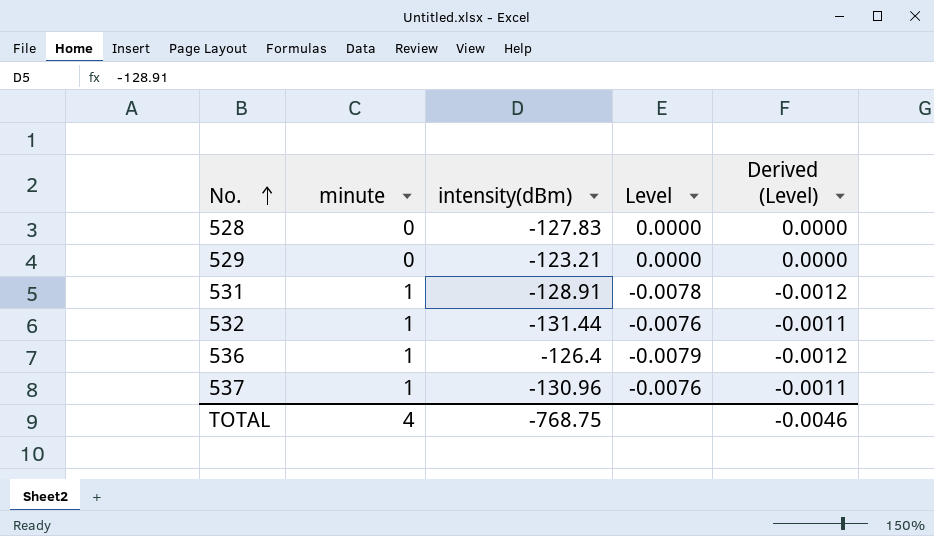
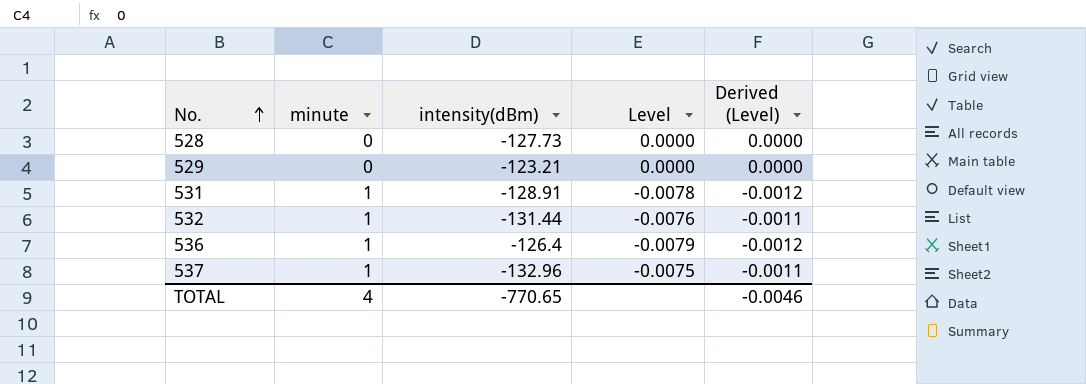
528 | intensity(dBm): -127.83 -> -127.73
537 | intensity(dBm): -130.96 -> -132.96
537 | Level: -0.0076 -> -0.0075
TOTAL | intensity(dBm): -768.75 -> -770.65

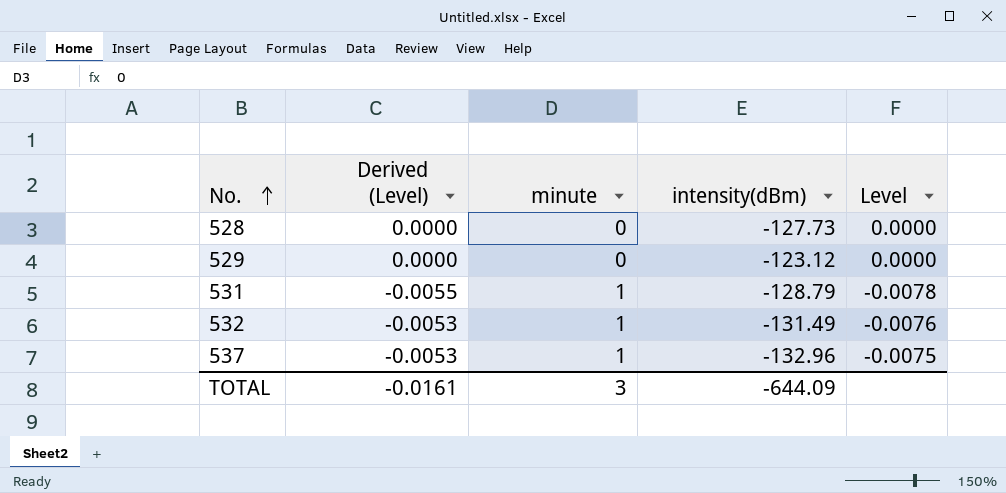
column Derived (Level) | formula: [Level] * 0.15 -> [Level] * 0.7
column Derived (Level) | position: 5 -> 2
row 536: 1 | -126.4 | -0.0079 | -0.0012 -> none
529 | intensity(dBm): -123.21 -> -123.12
531 | intensity(dBm): -128.91 -> -128.79
532 | intensity(dBm): -131.44 -> -131.49
TOTAL | Derived (Level): -0.0046 -> -0.0161
TOTAL | minute: 4 -> 3
TOTAL | intensity(dBm): -770.65 -> -644.09

